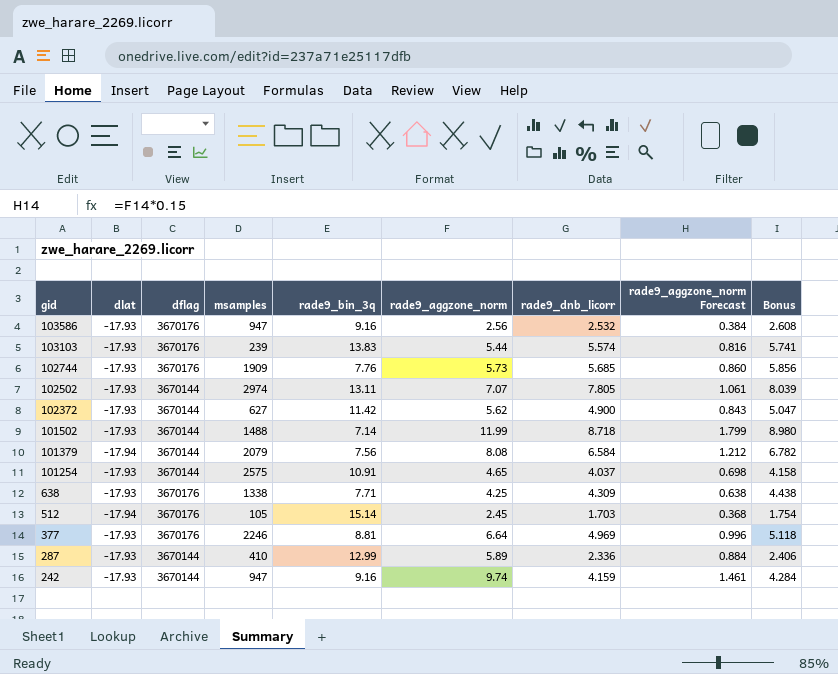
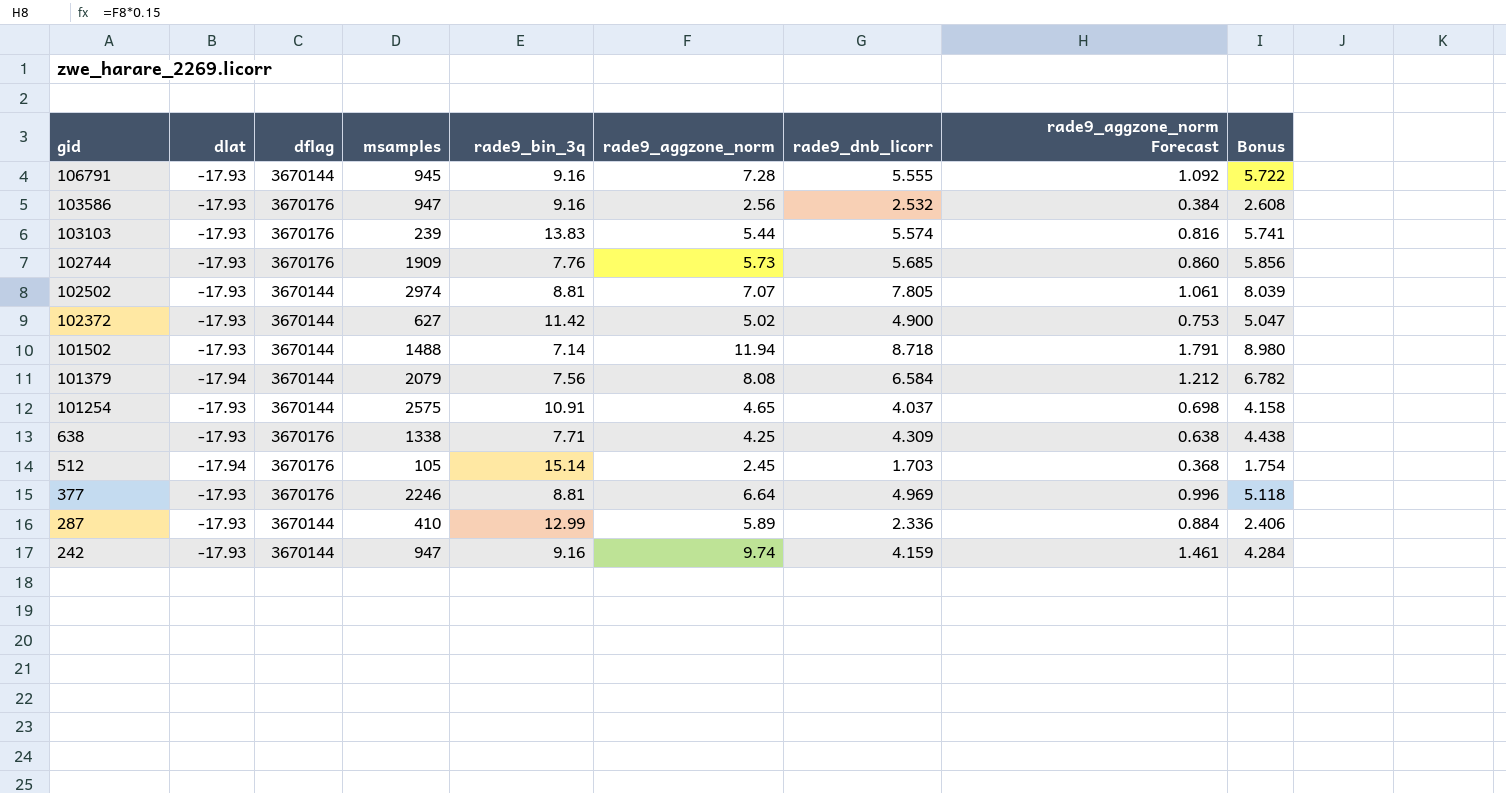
row 106791: none -> -17.93 | 3670144 | 945 | 9.16 | 7.28 | 5.555 | 1.092 | 5.722
102502 | rade9_bin_3q: 13.11 -> 8.81
102372 | rade9_aggzone_norm: 5.62 -> 5.02
102372 | rade9_aggzone_norm Forecast: 0.843 -> 0.753
101502 | rade9_aggzone_norm: 11.99 -> 11.94
101502 | rade9_aggzone_norm Forecast: 1.799 -> 1.791

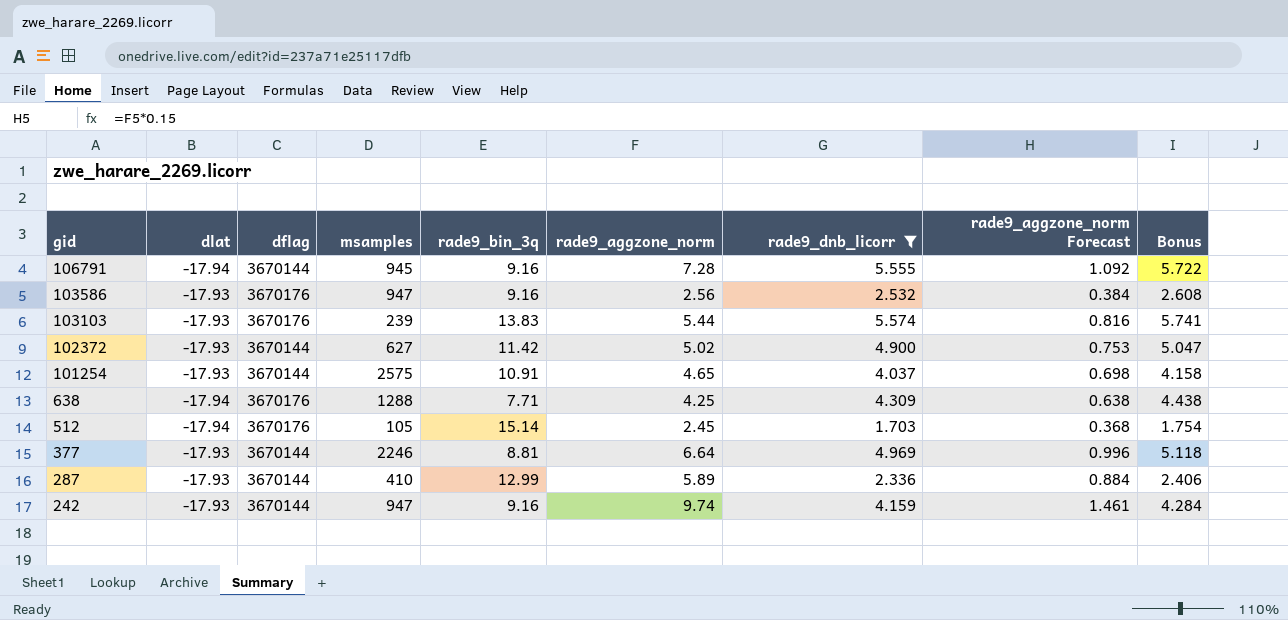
filter: none -> rade9_dnb_licorr <= 5.574
106791 | dlat: -17.93 -> -17.94
638 | dlat: -17.93 -> -17.94
638 | msamples: 1338 -> 1288
377 | dflag: 3670176 -> 3670144

